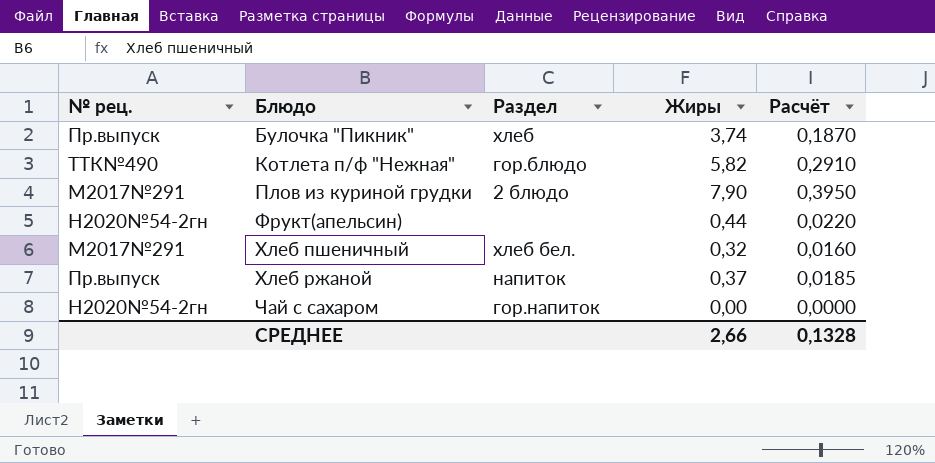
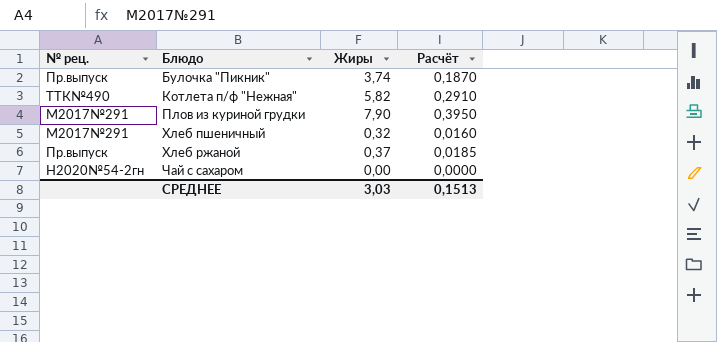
column Раздел | position: 3 -> none
row Фрукт(апельсин): Н2020№54-2гн | none | 0,44 | 0,0220 -> none
СРЕДНЕЕ | Жиры: 2,66 -> 3,03
СРЕДНЕЕ | Расчёт: 0,1328 -> 0,1513

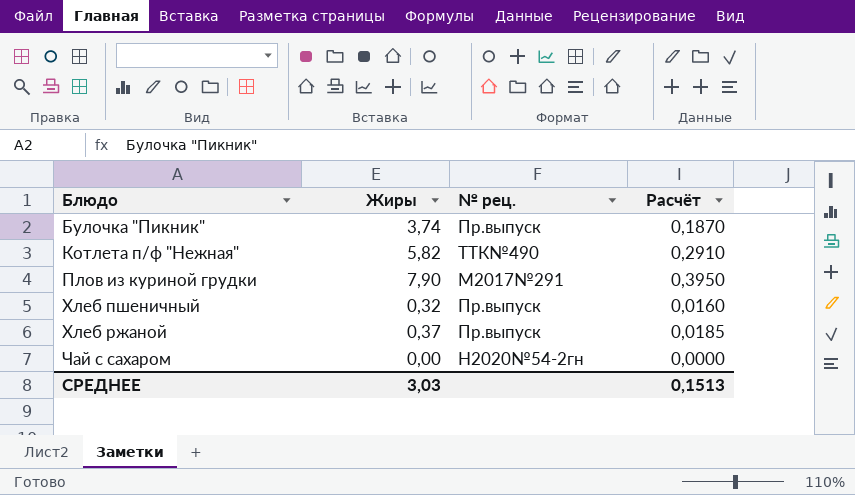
column № рец. | position: 1 -> 3
Хлеб пшеничный | № рец.: М2017№291 -> Пр.выпуск

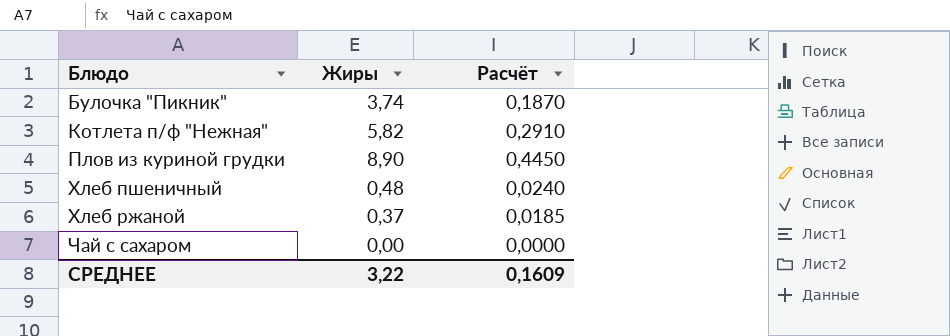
column № рец. | position: 3 -> none
Плов из куриной грудки | Жиры: 7,90 -> 8,90
Плов из куриной грудки | Расчёт: 0,3950 -> 0,4450
Хлеб пшеничный | Жиры: 0,32 -> 0,48
Хлеб пшеничный | Расчёт: 0,0160 -> 0,0240
СРЕДНЕЕ | Жиры: 3,03 -> 3,22
СРЕДНЕЕ | Расчёт: 0,1513 -> 0,1609

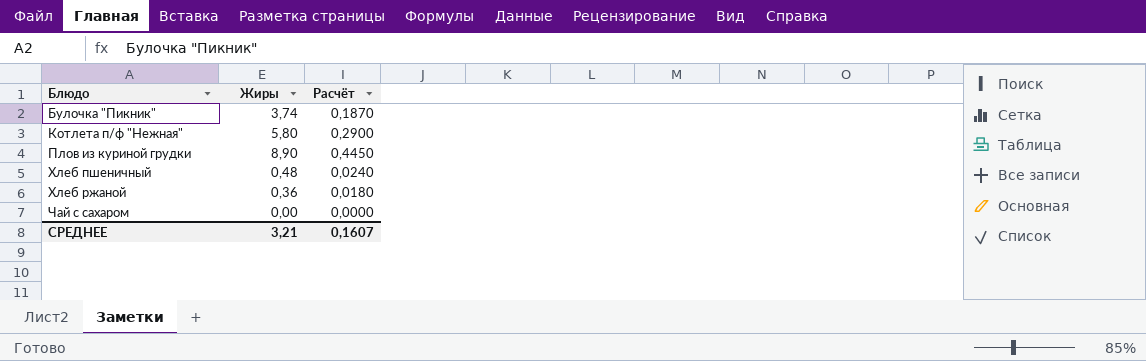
Котлета п/ф "Нежная" | Жиры: 5,82 -> 5,80
Котлета п/ф "Нежная" | Расчёт: 0,2910 -> 0,2900
Хлеб ржаной | Жиры: 0,37 -> 0,36
Хлеб ржаной | Расчёт: 0,0185 -> 0,0180
СРЕДНЕЕ | Жиры: 3,22 -> 3,21
СРЕДНЕЕ | Расчёт: 0,1609 -> 0,1607

